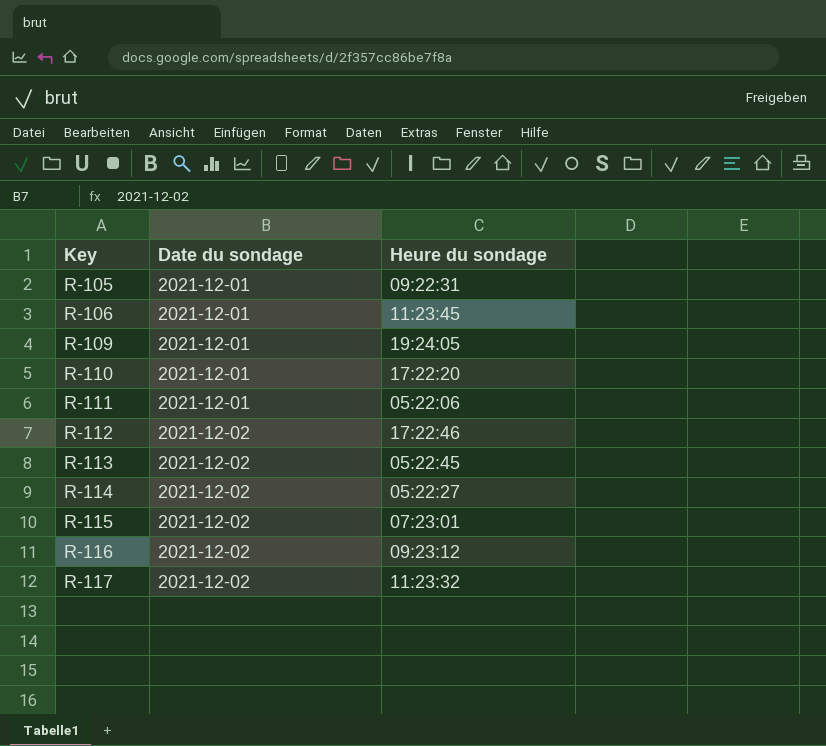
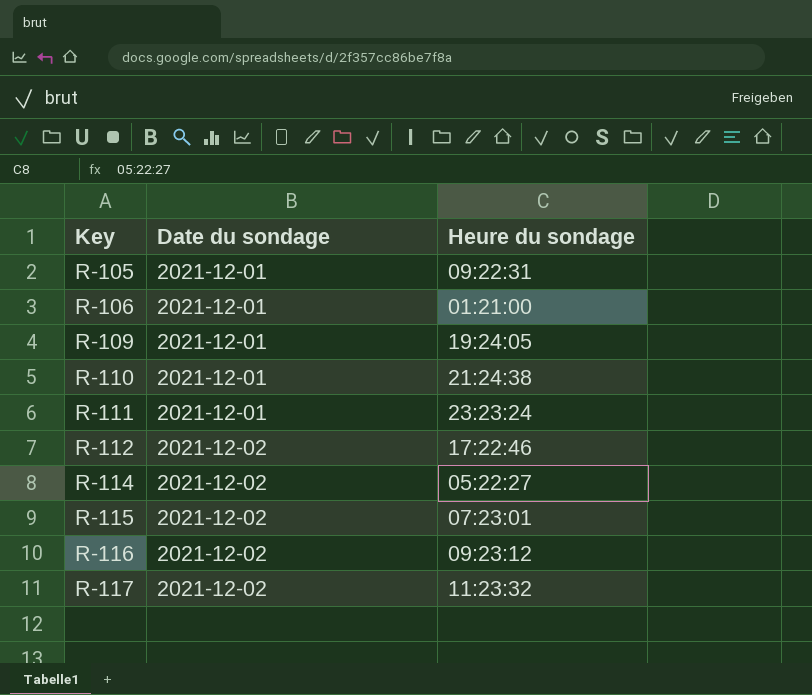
row R-113: 2021-12-02 | 05:22:45 -> none
R-106 | Heure du sondage: 11:23:45 -> 01:21:00
R-110 | Heure du sondage: 17:22:20 -> 21:24:38
R-111 | Heure du sondage: 05:22:06 -> 23:23:24

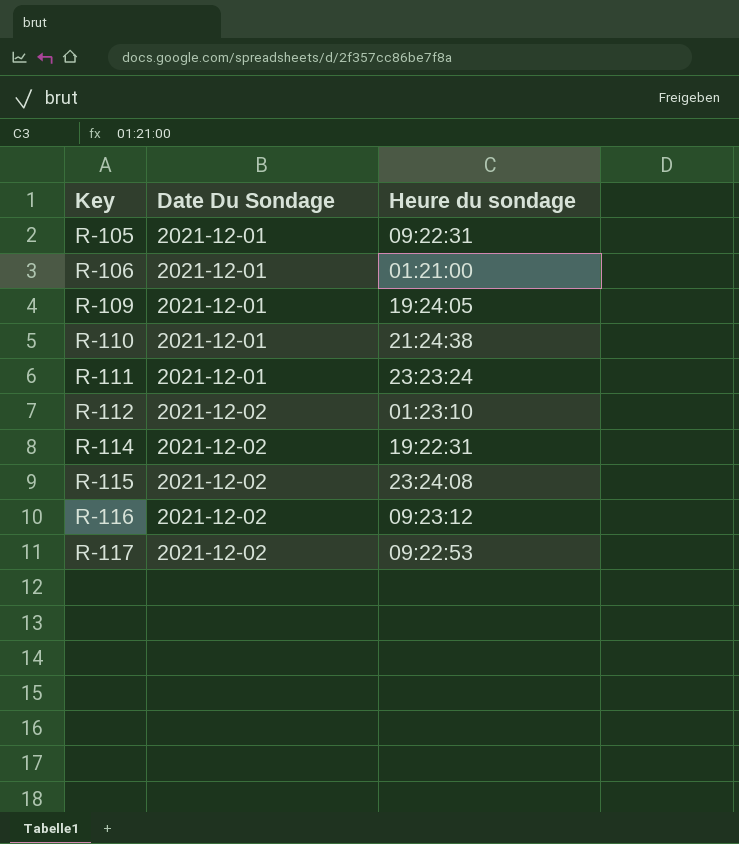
column name: Date du sondage -> Date Du Sondage
R-112 | Heure du sondage: 17:22:46 -> 01:23:10
R-114 | Heure du sondage: 05:22:27 -> 19:22:31
R-115 | Heure du sondage: 07:23:01 -> 23:24:08
R-117 | Heure du sondage: 11:23:32 -> 09:22:53

